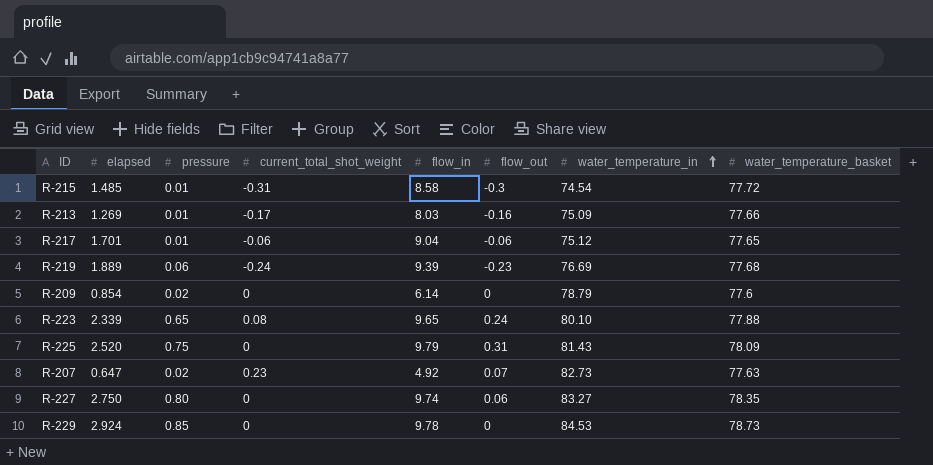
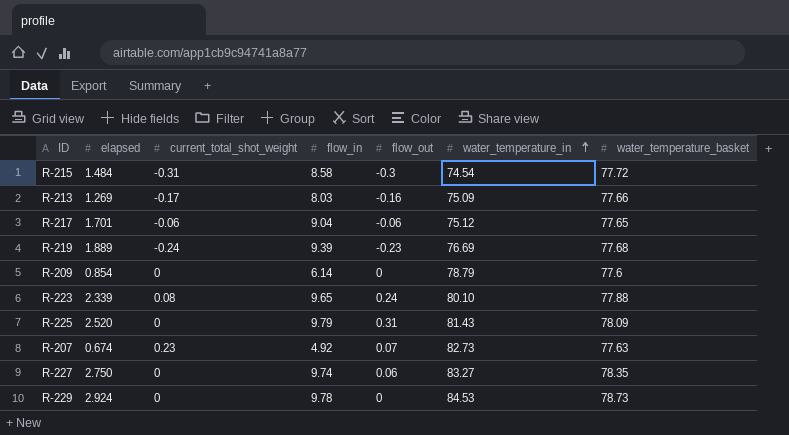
column pressure | position: 3 -> none
R-215 | elapsed: 1.485 -> 1.484
R-207 | elapsed: 0.647 -> 0.674

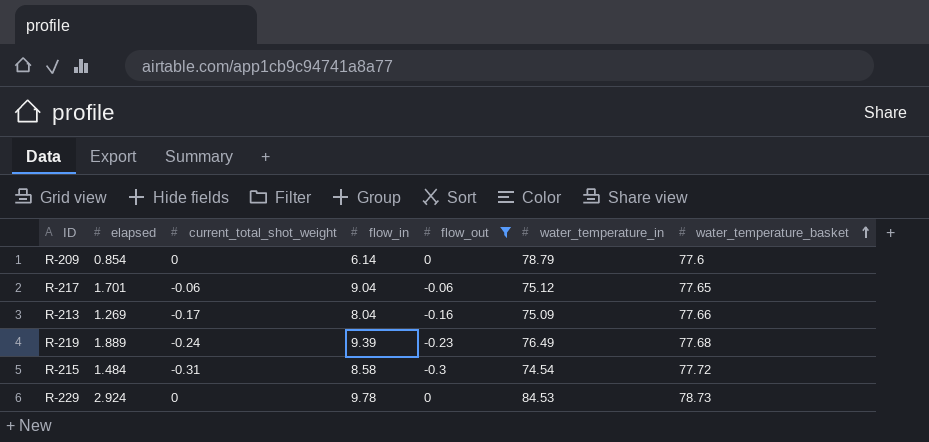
filter: none -> flow_out <= 0
row order: water_temperature_in ascending -> water_temperature_basket ascending
R-213 | flow_in: 8.03 -> 8.04
R-219 | water_temperature_in: 76.69 -> 76.49

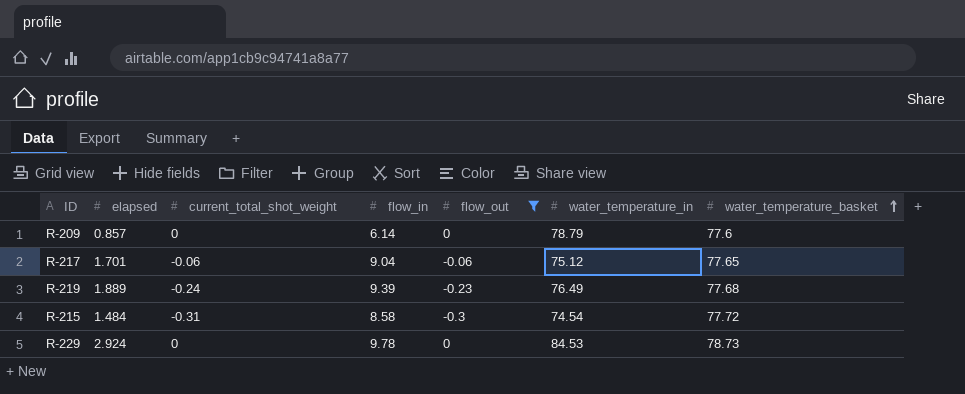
row R-213: 1.269 | -0.17 | 8.04 | -0.16 | 75.09 | 77.66 -> none
R-209 | elapsed: 0.854 -> 0.857

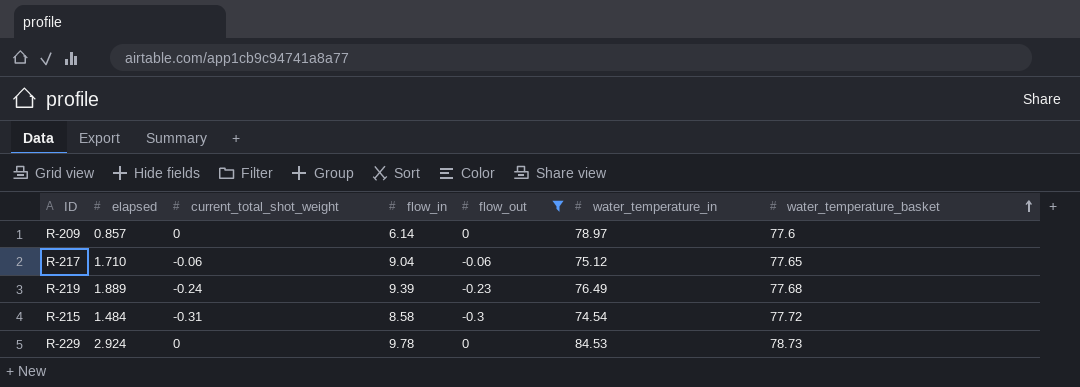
R-209 | water_temperature_in: 78.79 -> 78.97
R-217 | elapsed: 1.701 -> 1.710

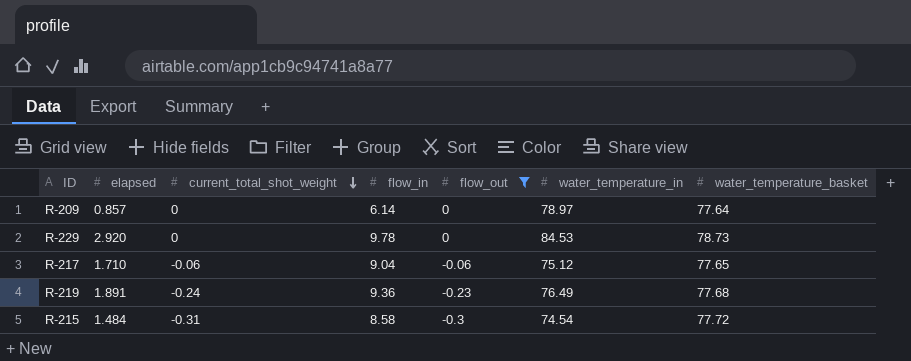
row order: water_temperature_basket ascending -> current_total_shot_weight descending
R-209 | water_temperature_basket: 77.6 -> 77.64
R-229 | elapsed: 2.924 -> 2.920
R-219 | elapsed: 1.889 -> 1.891
R-219 | flow_in: 9.39 -> 9.36

